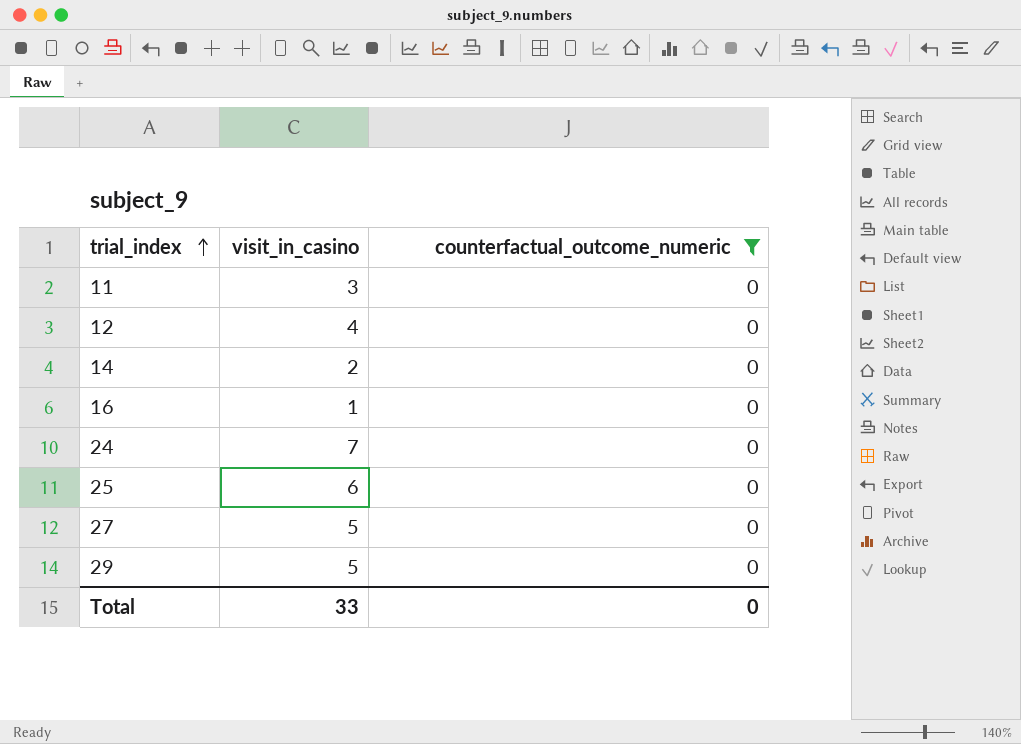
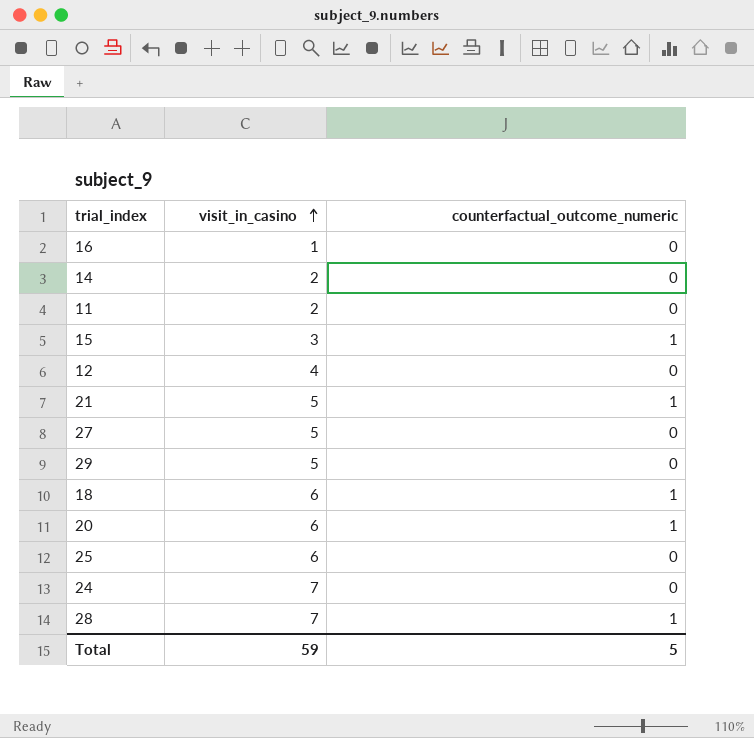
filter: counterfactual_outcome_numeric = 0 -> none
row order: trial_index ascending -> visit_in_casino ascending
11 | visit_in_casino: 3 -> 2
Total | visit_in_casino: 33 -> 59
Total | counterfactual_outcome_numeric: 0 -> 5

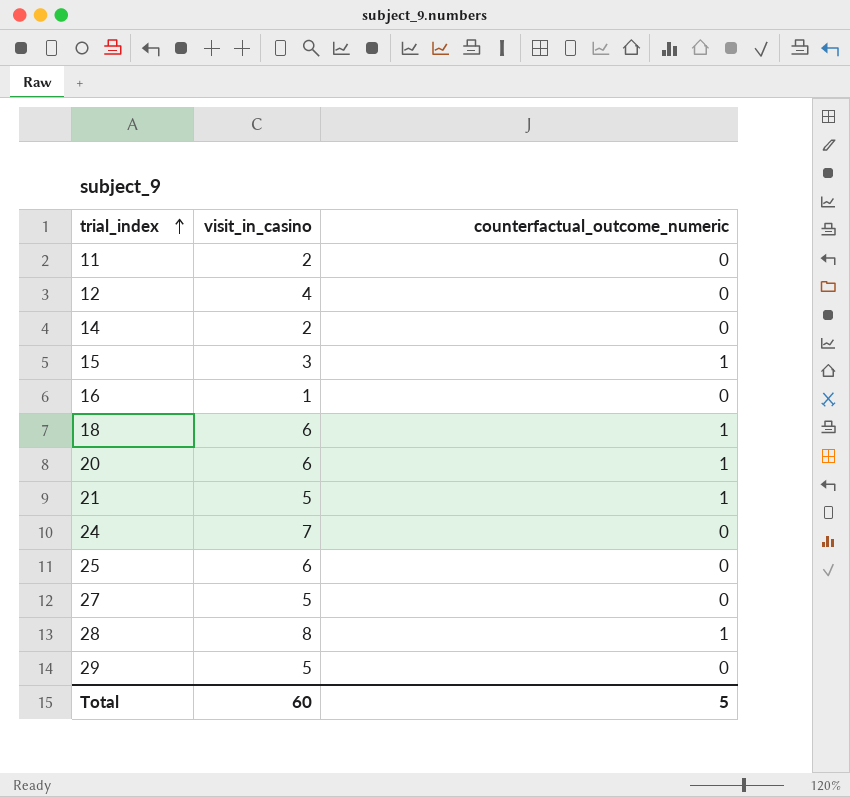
row order: visit_in_casino ascending -> trial_index ascending
28 | visit_in_casino: 7 -> 8
Total | visit_in_casino: 59 -> 60

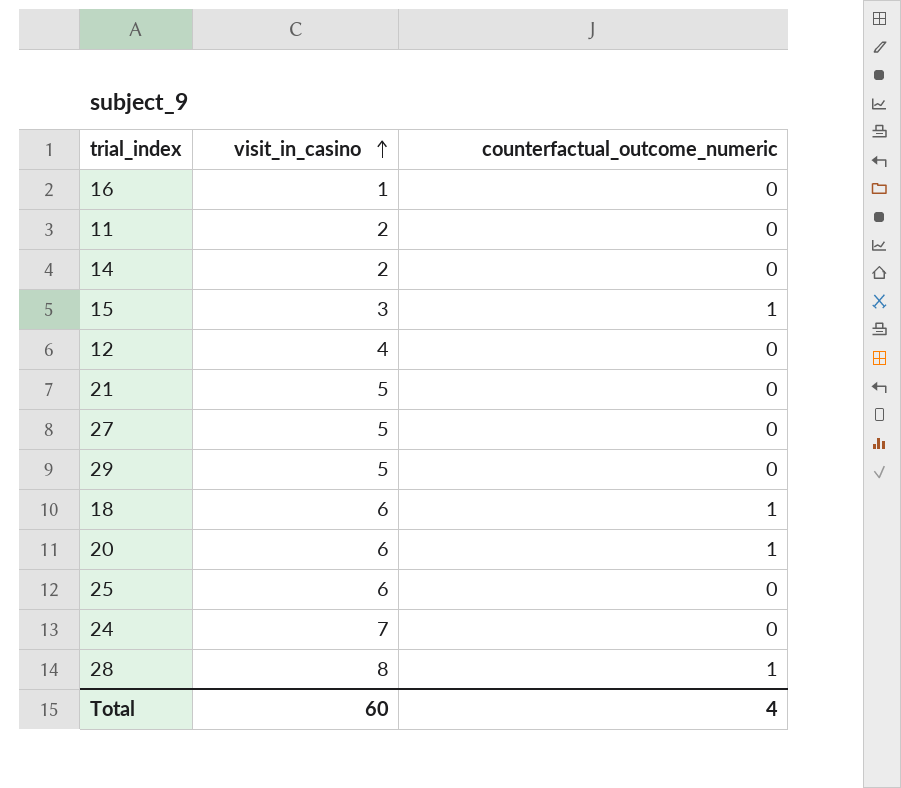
row order: trial_index ascending -> visit_in_casino ascending
21 | counterfactual_outcome_numeric: 1 -> 0
Total | counterfactual_outcome_numeric: 5 -> 4

